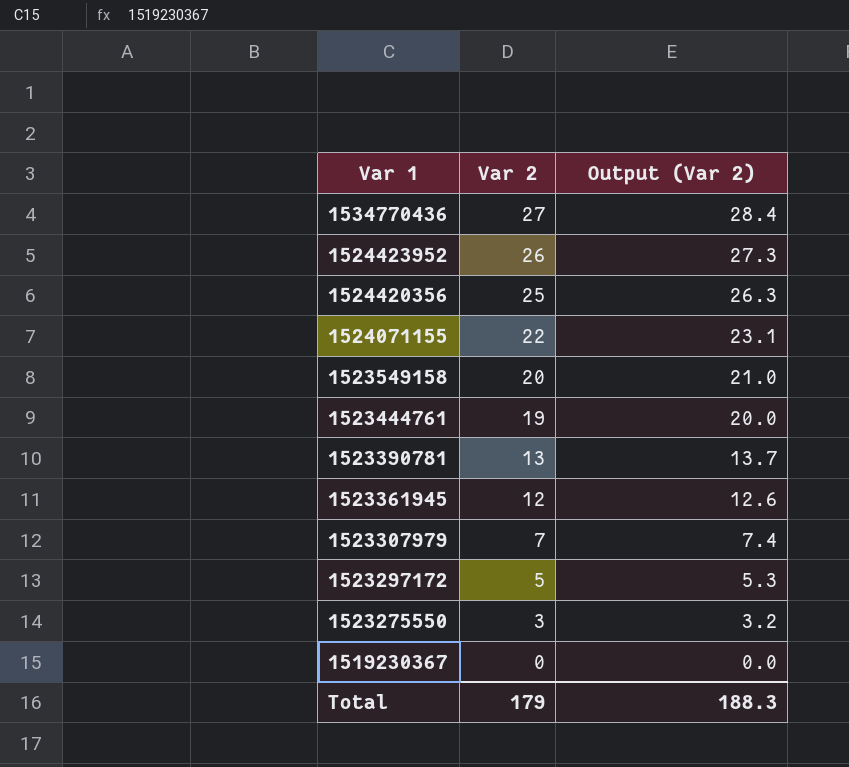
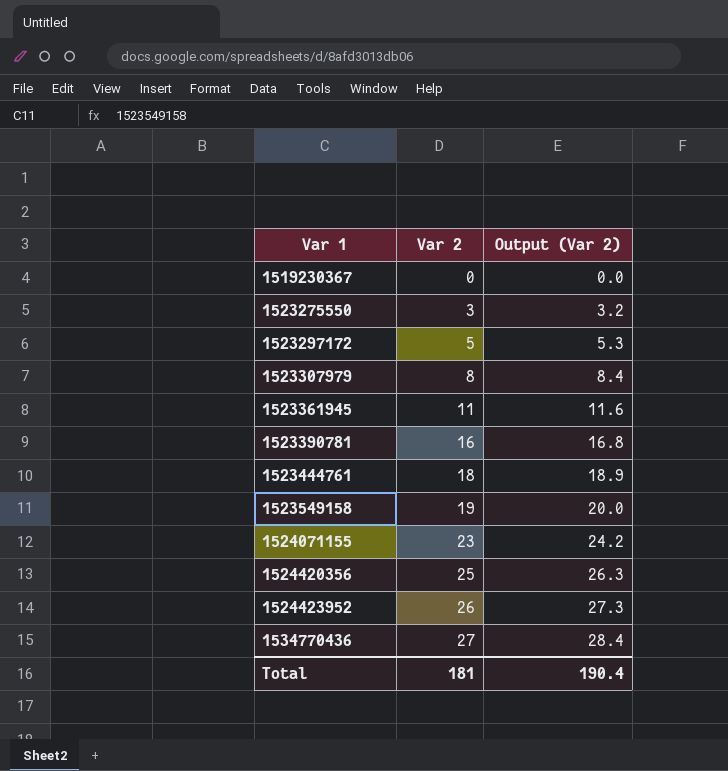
row order: Var 1 descending -> Var 1 ascending
1523307979 | Var 2: 7 -> 8
1523307979 | Output (Var 2): 7.4 -> 8.4
1523361945 | Var 2: 12 -> 11
1523361945 | Output (Var 2): 12.6 -> 11.6
1523390781 | Var 2: 13 -> 16
1523390781 | Output (Var 2): 13.7 -> 16.8
1523444761 | Var 2: 19 -> 18
1523444761 | Output (Var 2): 20.0 -> 18.9
1523549158 | Var 2: 20 -> 19
1523549158 | Output (Var 2): 21.0 -> 20.0
1524071155 | Var 2: 22 -> 23
1524071155 | Output (Var 2): 23.1 -> 24.2
Total | Var 2: 179 -> 181
Total | Output (Var 2): 188.3 -> 190.4

